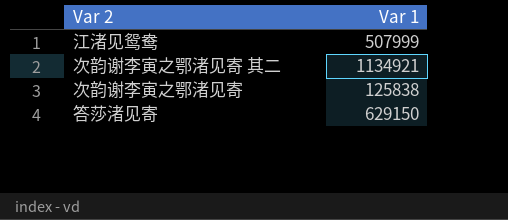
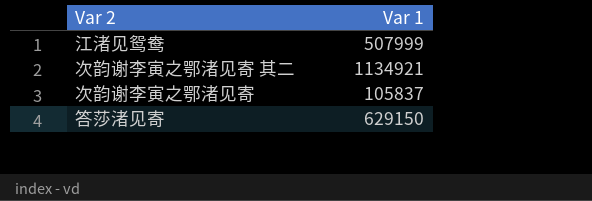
次韵谢李寅之鄂渚见寄 | Var 1: 125838 -> 105837

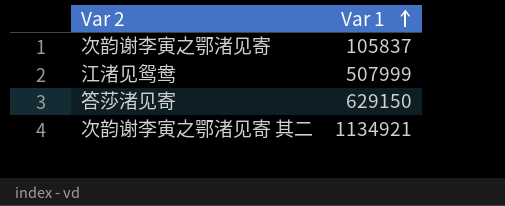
row order: none -> Var 1 ascending

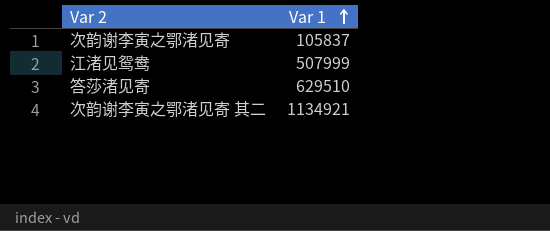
答莎渚见寄 | Var 1: 629150 -> 629510

